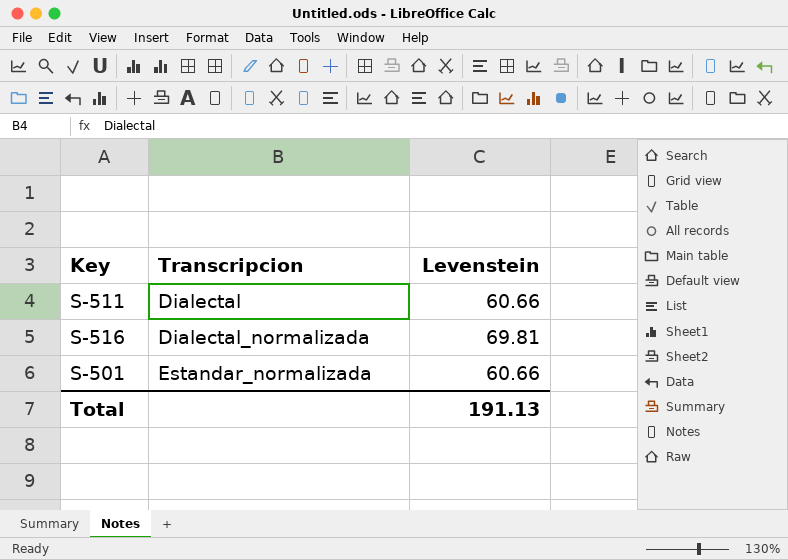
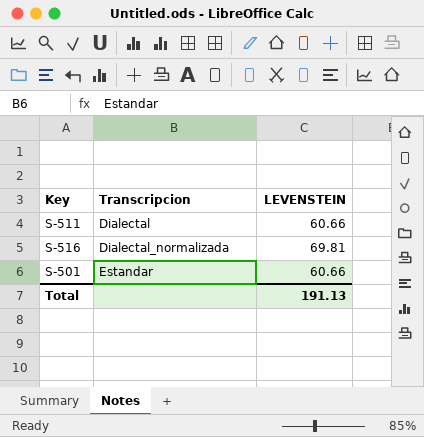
column name: Levenstein -> LEVENSTEIN
S-501 | Transcripcion: Estandar_normalizada -> Estandar

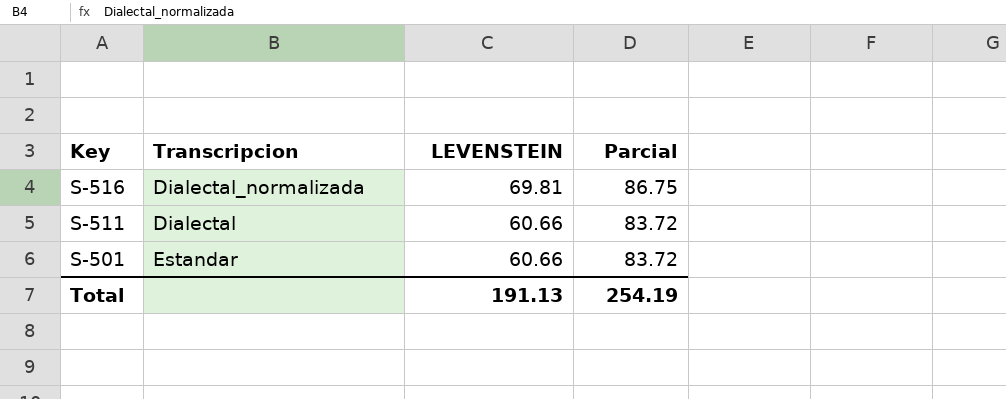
row order: Transcripcion ascending -> Key descending
column Parcial | position: none -> 4

